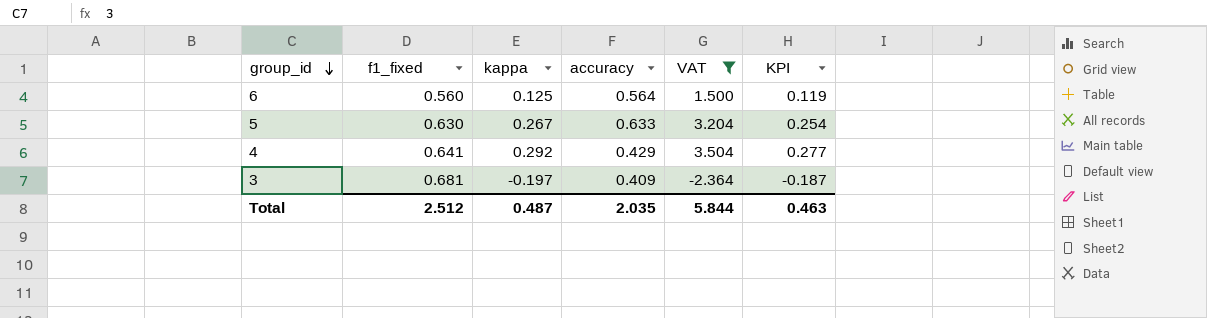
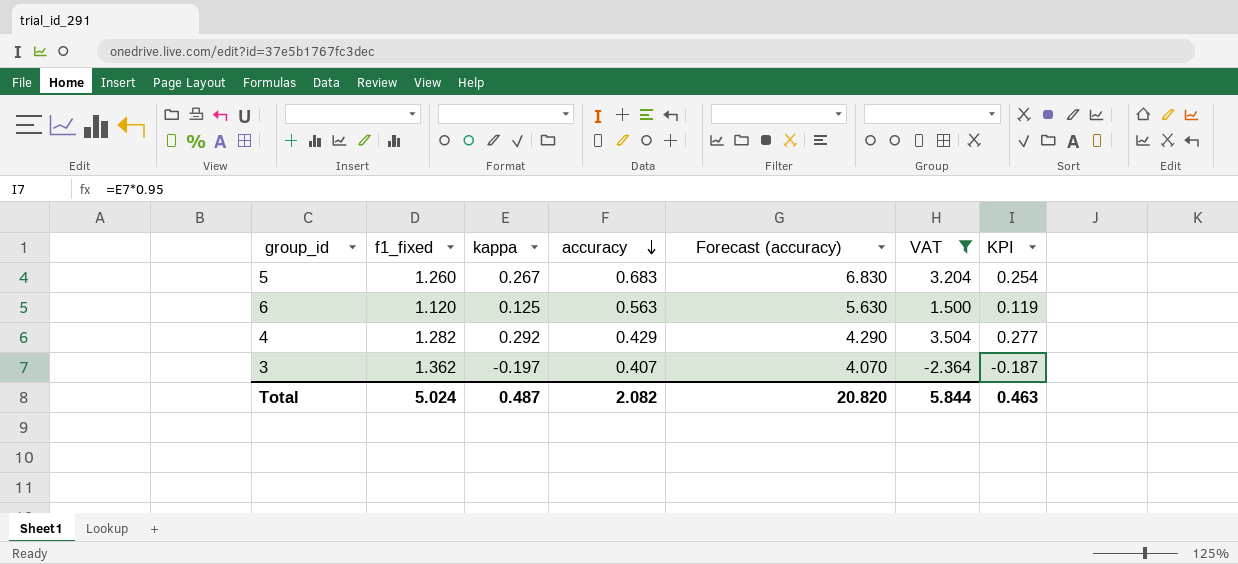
row order: group_id descending -> accuracy descending
column Forecast (accuracy) | formula: none -> [accuracy] * 10
5 | f1_fixed: 0.630 -> 1.260
5 | accuracy: 0.633 -> 0.683
6 | f1_fixed: 0.560 -> 1.120
6 | accuracy: 0.564 -> 0.563
4 | f1_fixed: 0.641 -> 1.282
3 | f1_fixed: 0.681 -> 1.362
3 | accuracy: 0.409 -> 0.407
Total | f1_fixed: 2.512 -> 5.024
Total | accuracy: 2.035 -> 2.082

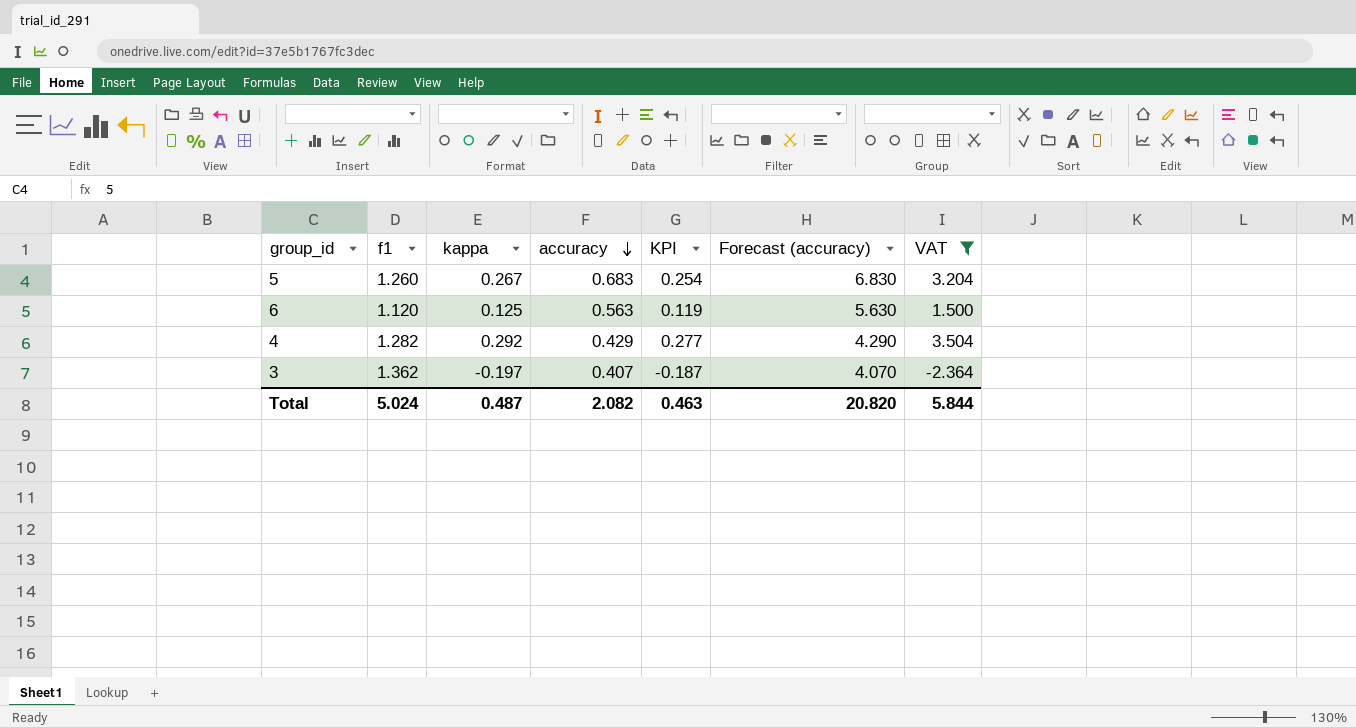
column name: f1_fixed -> f1
column KPI | position: 7 -> 5

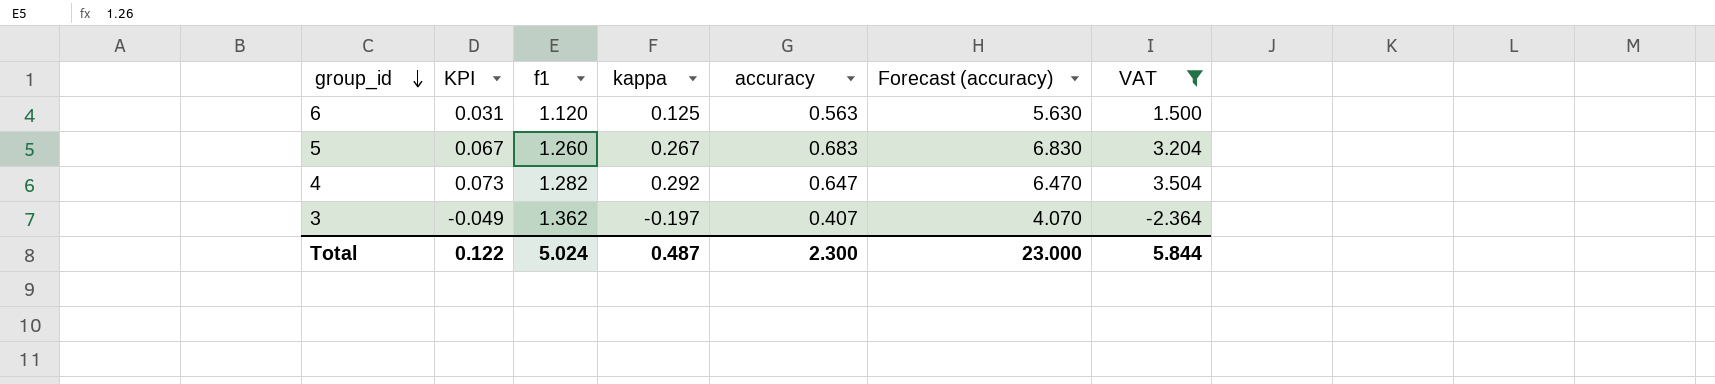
row order: accuracy descending -> group_id descending
column KPI | formula: [kappa] * 0.95 -> [kappa] * 0.25
column KPI | position: 5 -> 2
4 | accuracy: 0.429 -> 0.647
4 | Forecast (accuracy): 4.290 -> 6.470
Total | KPI: 0.463 -> 0.122
Total | accuracy: 2.082 -> 2.300
Total | Forecast (accuracy): 20.820 -> 23.000

